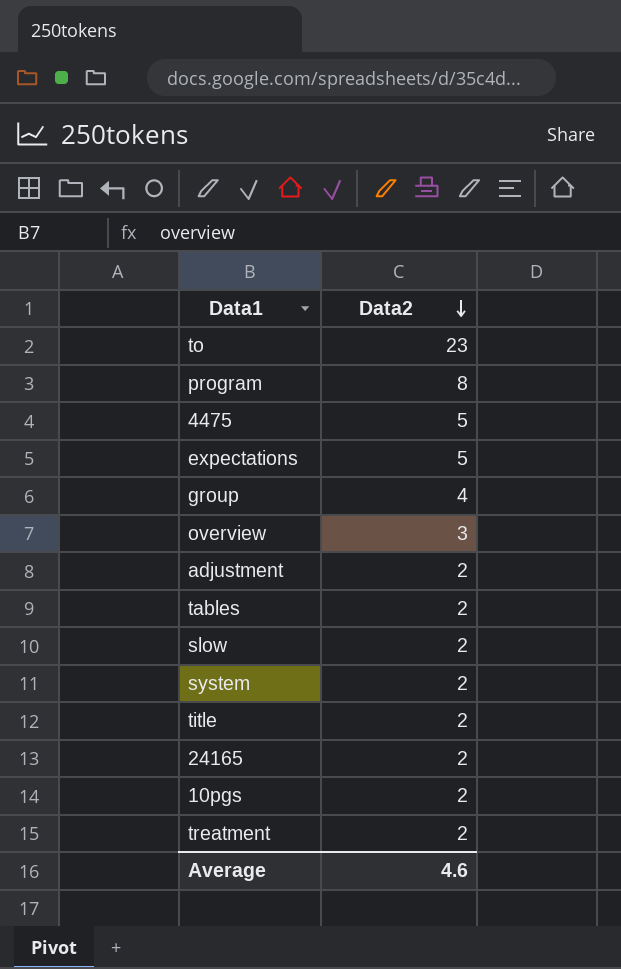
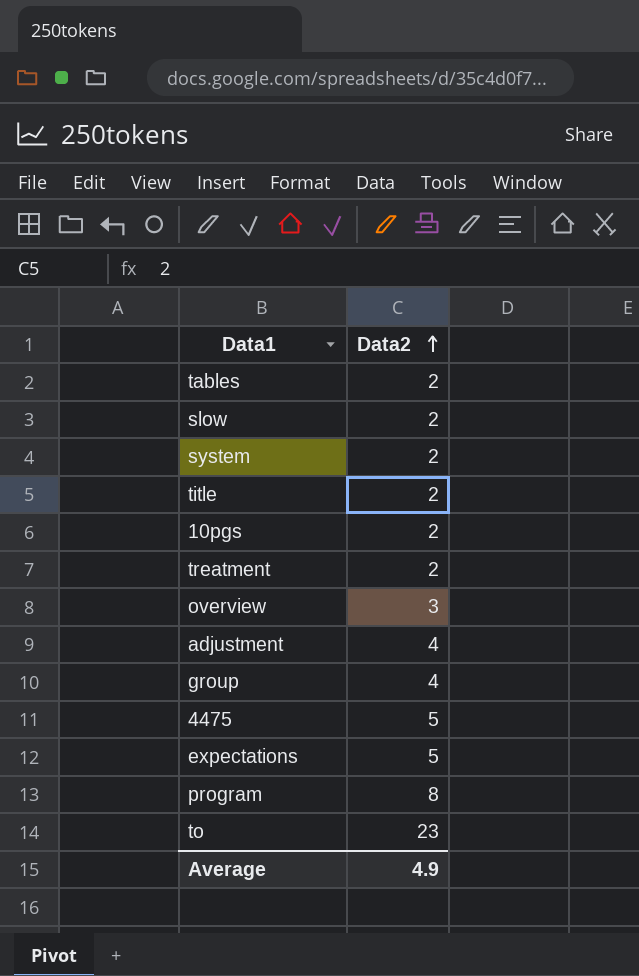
row order: Data2 descending -> Data2 ascending
row 24165: 2 -> none
adjustment | Data2: 2 -> 4
Average | Data2: 4.6 -> 4.9

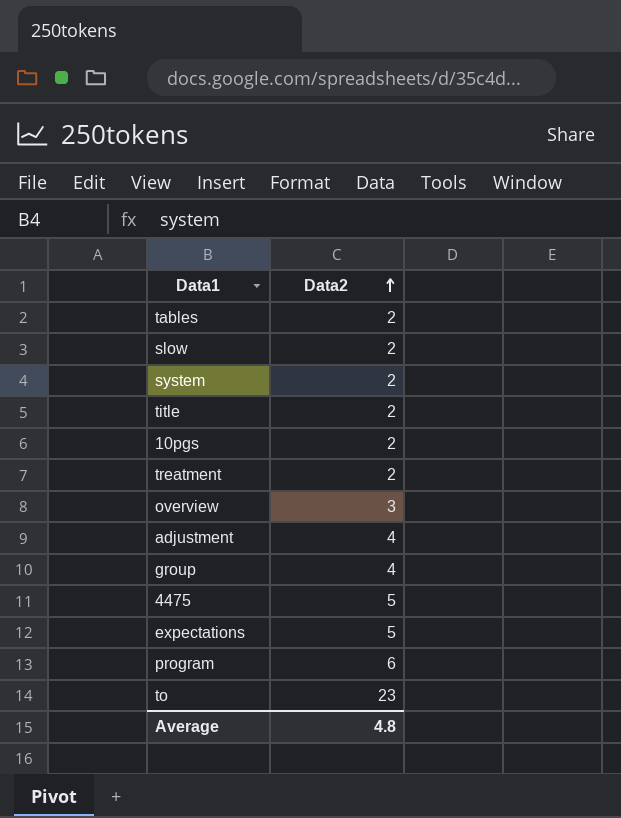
program | Data2: 8 -> 6
Average | Data2: 4.9 -> 4.8

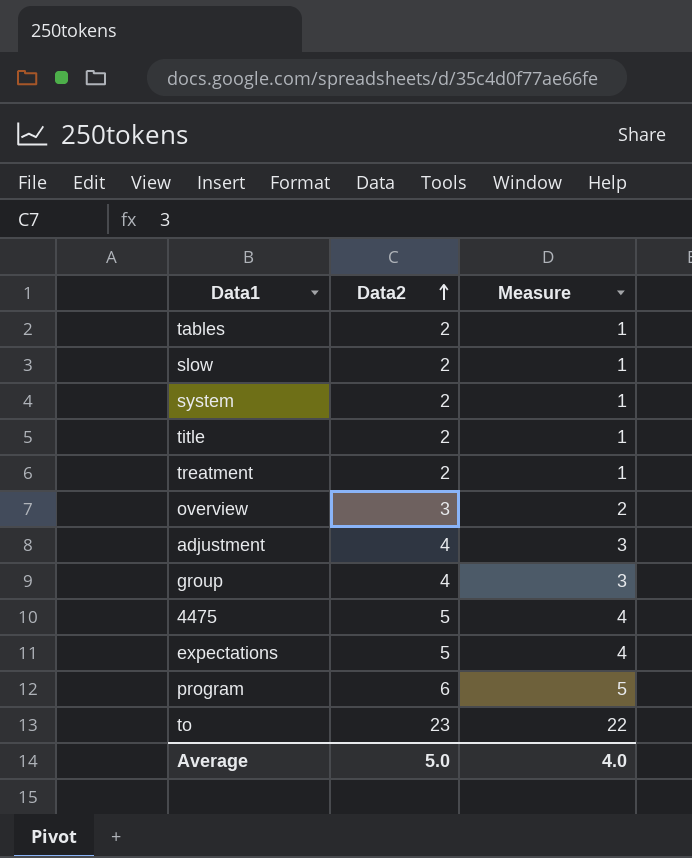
column Measure | formula: none -> [Data2] - 1
row 10pgs: 2 -> none
Average | Data2: 4.8 -> 5.0

